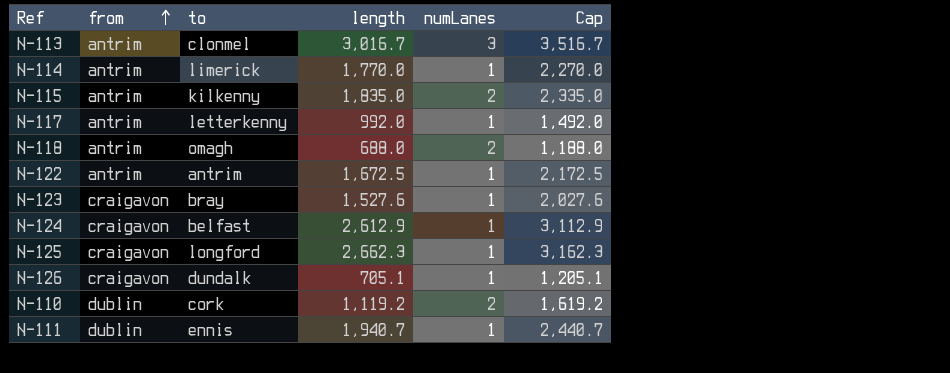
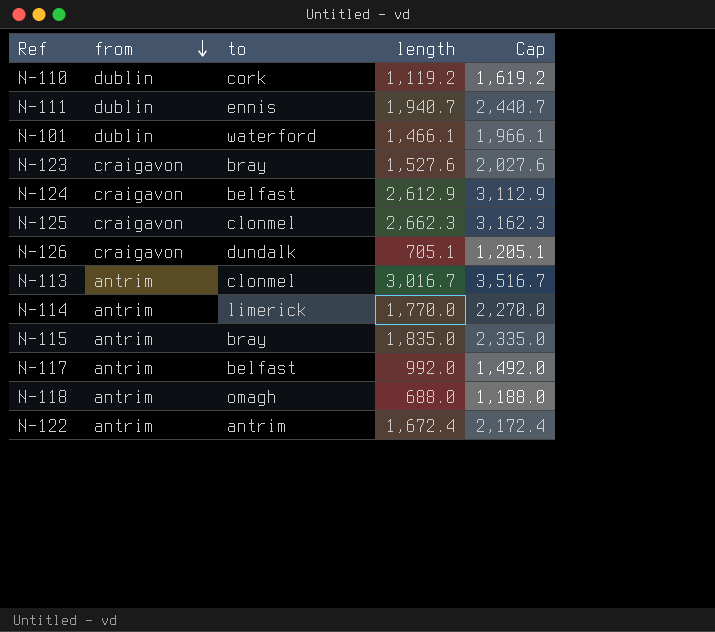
row order: from ascending -> from descending
column numLanes | position: 5 -> none
row N-101: none -> dublin | waterford | 1,466.1 | 1,966.1
N-125 | to: longford -> clonmel
N-115 | to: kilkenny -> bray
N-117 | to: letterkenny -> belfast
N-122 | length: 1,672.5 -> 1,672.4
N-122 | Cap: 2,172.5 -> 2,172.4

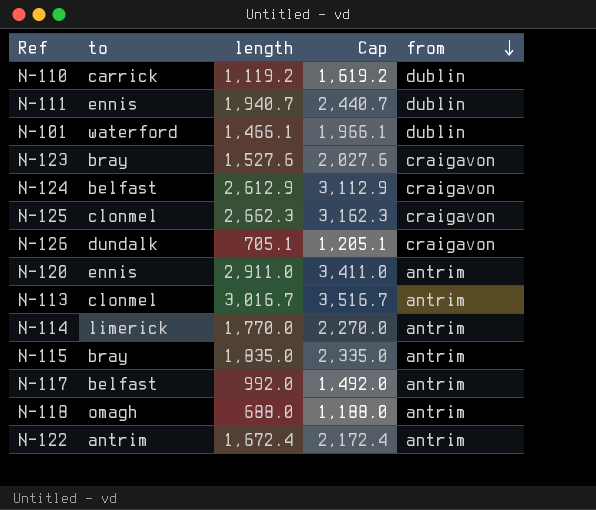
column from | position: 2 -> 5
N-110 | to: cork -> carrick
row N-120: none -> ennis | 2,911.0 | 3,411.0 | antrim

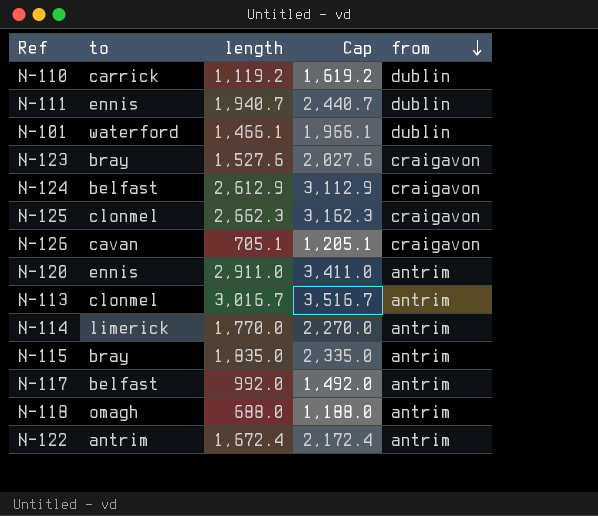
N-126 | to: dundalk -> cavan

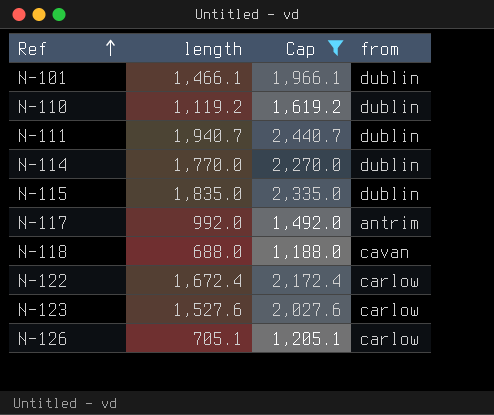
filter: none -> Cap <= 2,440.7
row order: from descending -> Ref ascending
column to | position: 2 -> none
N-114 | from: antrim -> dublin
N-115 | from: antrim -> dublin
N-118 | from: antrim -> cavan
N-122 | from: antrim -> carlow
N-123 | from: craigavon -> carlow
N-126 | from: craigavon -> carlow

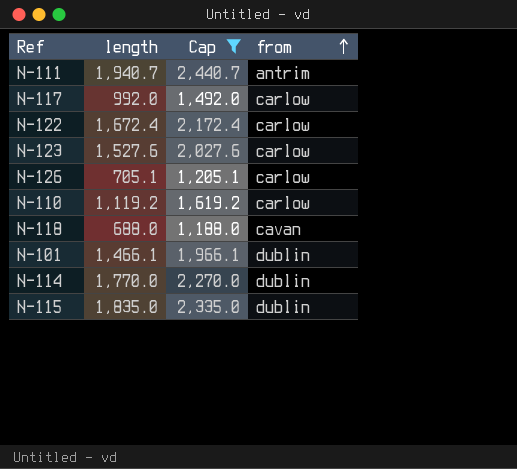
row order: Ref ascending -> from ascending
N-111 | from: dublin -> antrim
N-117 | from: antrim -> carlow
N-110 | from: dublin -> carlow

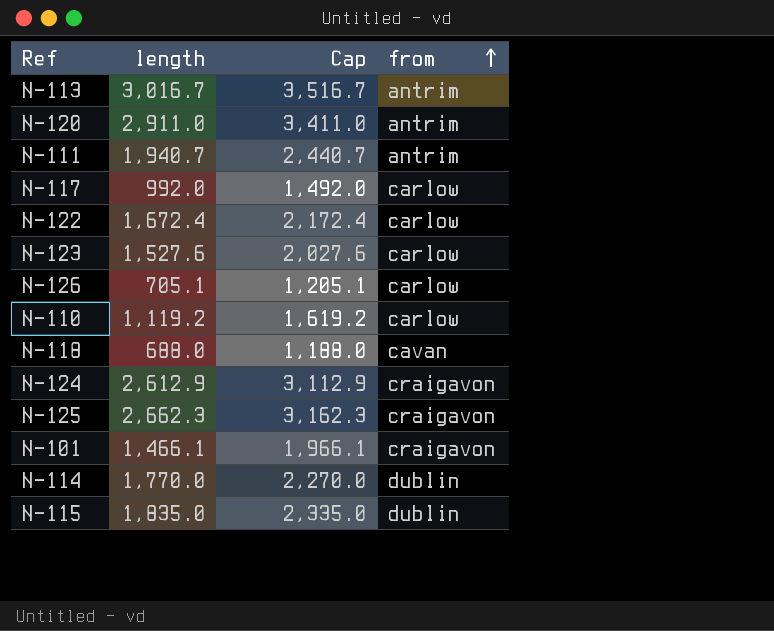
filter: Cap <= 2,440.7 -> none
N-101 | from: dublin -> craigavon

